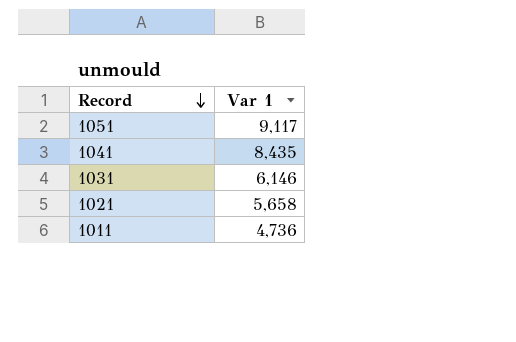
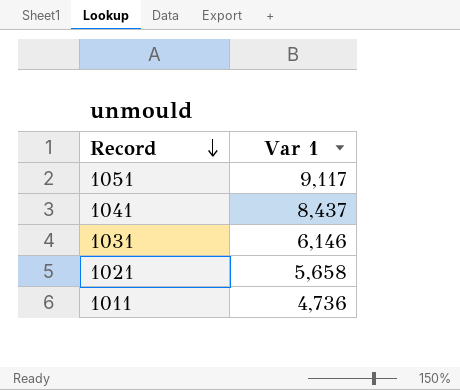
1041 | Var 1: 8,435 -> 8,437

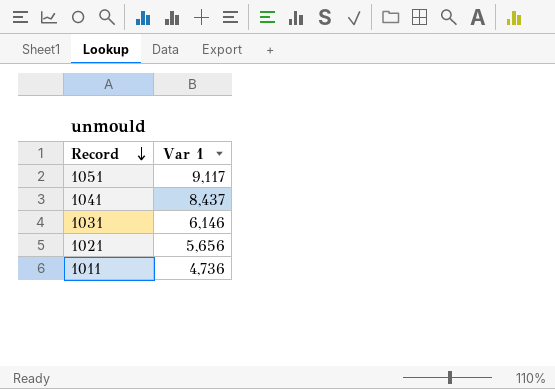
1021 | Var 1: 5,658 -> 5,656

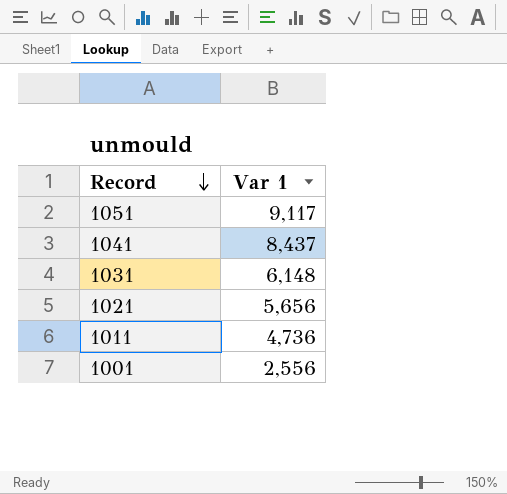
1031 | Var 1: 6,146 -> 6,148
row 1001: none -> 2,556

